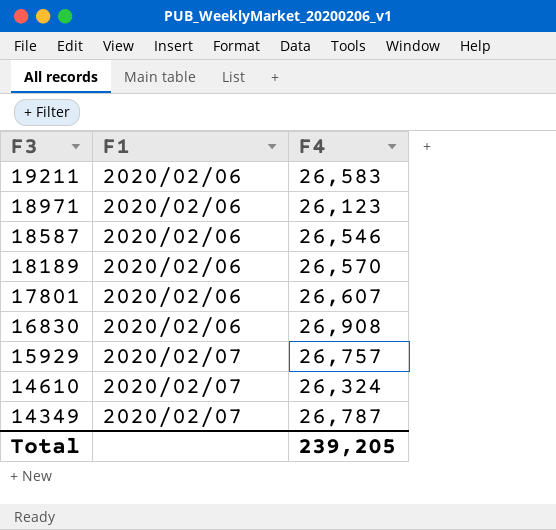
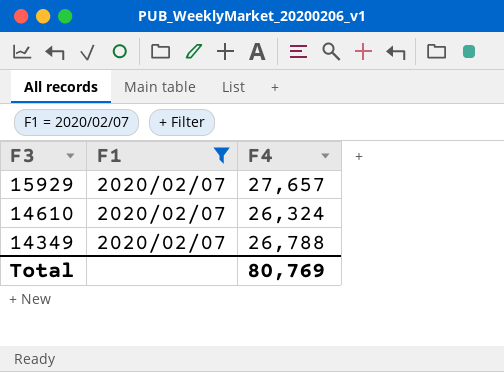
filter: none -> F1 = 2020/02/07
15929 | F4: 26,757 -> 27,657
14349 | F4: 26,787 -> 26,788
Total | F4: 239,205 -> 80,769

